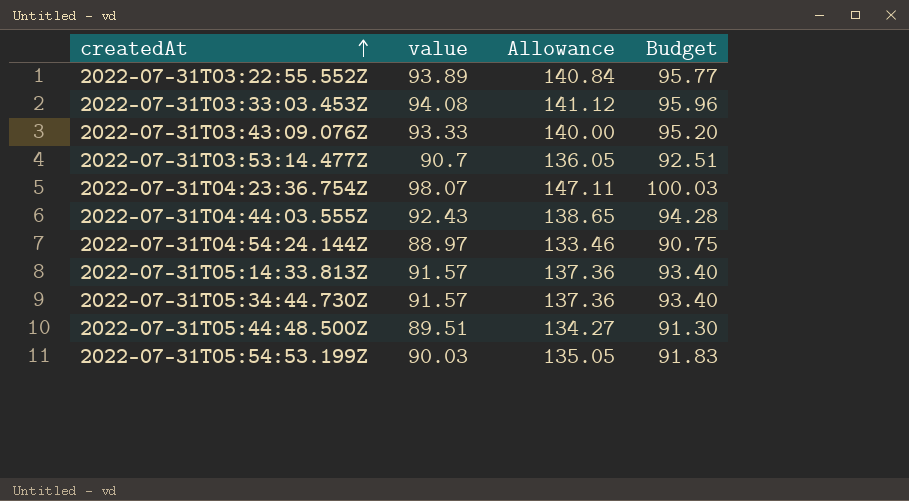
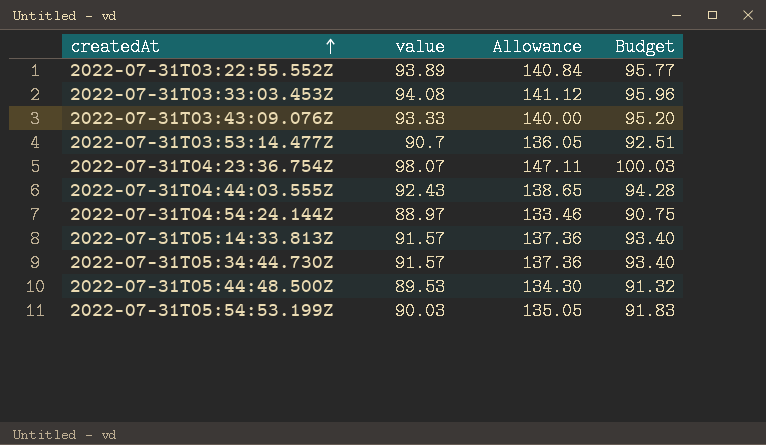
2022-07-31T05:44:48.500Z | value: 89.51 -> 89.53
2022-07-31T05:44:48.500Z | Allowance: 134.27 -> 134.30
2022-07-31T05:44:48.500Z | Budget: 91.30 -> 91.32

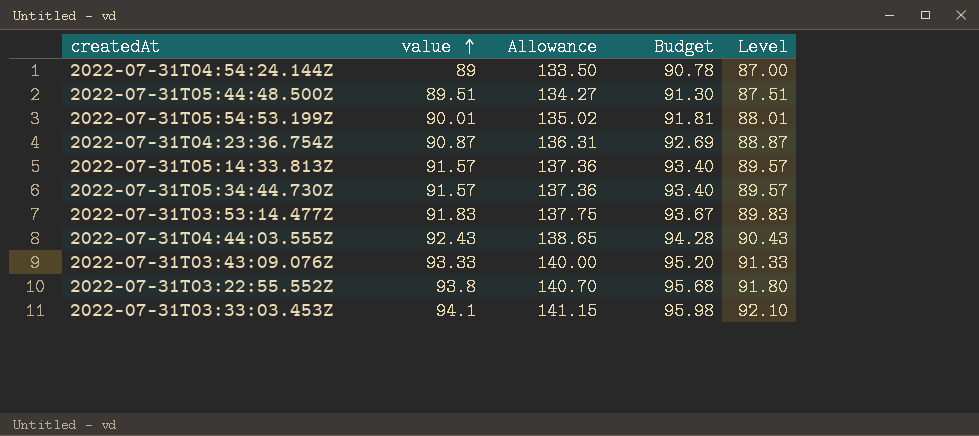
row order: createdAt ascending -> value ascending
column Level | formula: none -> [value] - 2
2022-07-31T04:54:24.144Z | value: 88.97 -> 89
2022-07-31T04:54:24.144Z | Allowance: 133.46 -> 133.50
2022-07-31T04:54:24.144Z | Budget: 90.75 -> 90.78
2022-07-31T05:44:48.500Z | value: 89.53 -> 89.51
2022-07-31T05:44:48.500Z | Allowance: 134.30 -> 134.27
2022-07-31T05:44:48.500Z | Budget: 91.32 -> 91.30
2022-07-31T05:54:53.199Z | value: 90.03 -> 90.01
2022-07-31T05:54:53.199Z | Allowance: 135.05 -> 135.02
2022-07-31T05:54:53.199Z | Budget: 91.83 -> 91.81
2022-07-31T04:23:36.754Z | value: 98.07 -> 90.87
2022-07-31T04:23:36.754Z | Allowance: 147.11 -> 136.31
2022-07-31T04:23:36.754Z | Budget: 100.03 -> 92.69
2022-07-31T03:53:14.477Z | value: 90.7 -> 91.83
2022-07-31T03:53:14.477Z | Allowance: 136.05 -> 137.75
2022-07-31T03:53:14.477Z | Budget: 92.51 -> 93.67
2022-07-31T03:22:55.552Z | value: 93.89 -> 93.8
2022-07-31T03:22:55.552Z | Allowance: 140.84 -> 140.70
2022-07-31T03:22:55.552Z | Budget: 95.77 -> 95.68
2022-07-31T03:33:03.453Z | value: 94.08 -> 94.1
2022-07-31T03:33:03.453Z | Allowance: 141.12 -> 141.15
2022-07-31T03:33:03.453Z | Budget: 95.96 -> 95.98

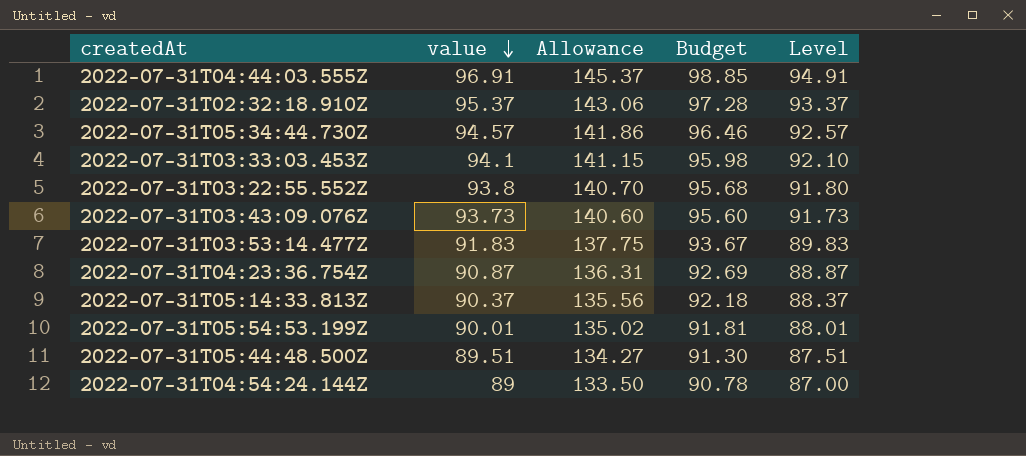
row order: value ascending -> value descending
2022-07-31T04:44:03.555Z | value: 92.43 -> 96.91
2022-07-31T04:44:03.555Z | Allowance: 138.65 -> 145.37
2022-07-31T04:44:03.555Z | Budget: 94.28 -> 98.85
2022-07-31T04:44:03.555Z | Level: 90.43 -> 94.91
row 2022-07-31T02:32:18.910Z: none -> 95.37 | 143.06 | 97.28 | 93.37
2022-07-31T05:34:44.730Z | value: 91.57 -> 94.57
2022-07-31T05:34:44.730Z | Allowance: 137.36 -> 141.86
2022-07-31T05:34:44.730Z | Budget: 93.40 -> 96.46
2022-07-31T05:34:44.730Z | Level: 89.57 -> 92.57
2022-07-31T03:43:09.076Z | value: 93.33 -> 93.73
2022-07-31T03:43:09.076Z | Allowance: 140.00 -> 140.60
2022-07-31T03:43:09.076Z | Budget: 95.20 -> 95.60
2022-07-31T03:43:09.076Z | Level: 91.33 -> 91.73
2022-07-31T05:14:33.813Z | value: 91.57 -> 90.37
2022-07-31T05:14:33.813Z | Allowance: 137.36 -> 135.56
2022-07-31T05:14:33.813Z | Budget: 93.40 -> 92.18
2022-07-31T05:14:33.813Z | Level: 89.57 -> 88.37

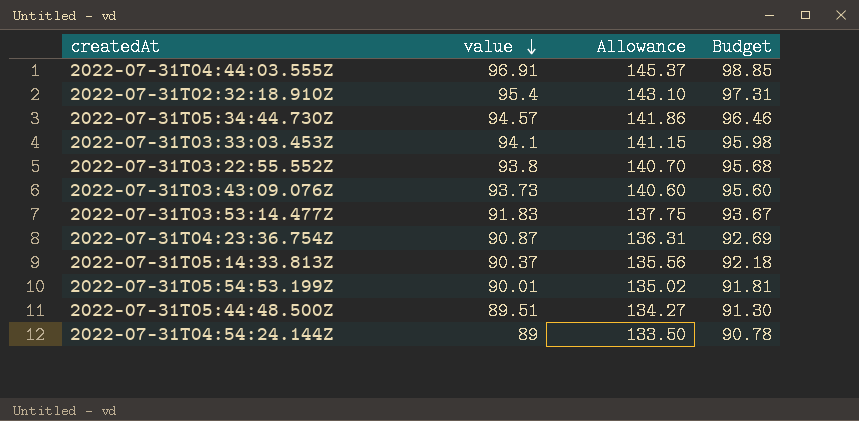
column Level | formula: [value] - 2 -> none
2022-07-31T02:32:18.910Z | value: 95.37 -> 95.4
2022-07-31T02:32:18.910Z | Allowance: 143.06 -> 143.10
2022-07-31T02:32:18.910Z | Budget: 97.28 -> 97.31

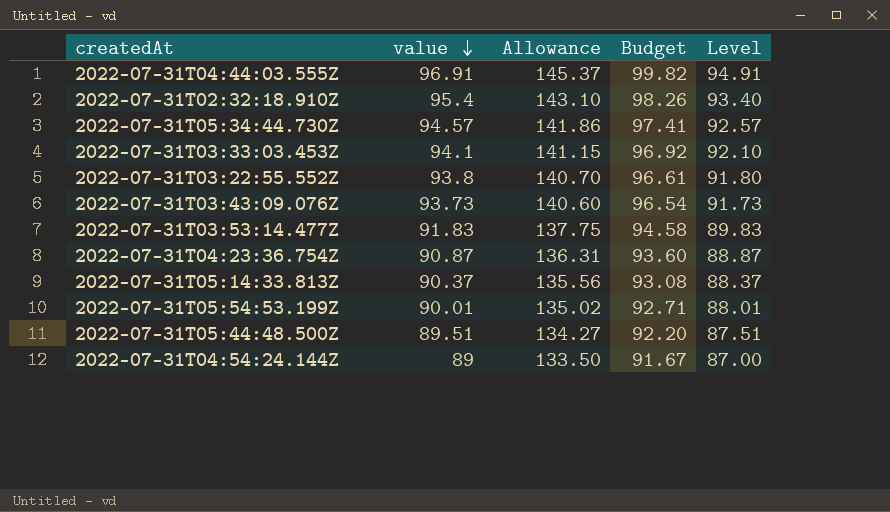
column Budget | formula: [value] * 1.02 -> [value] * 1.03
column Level | formula: none -> [value] - 2

